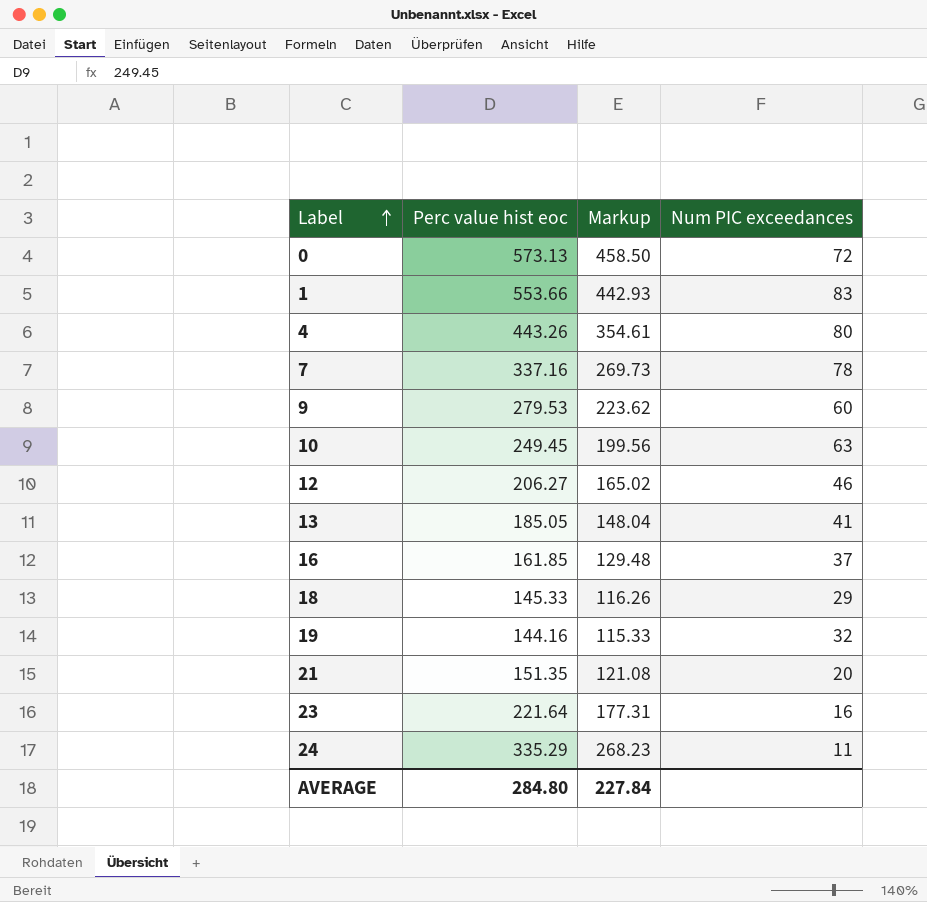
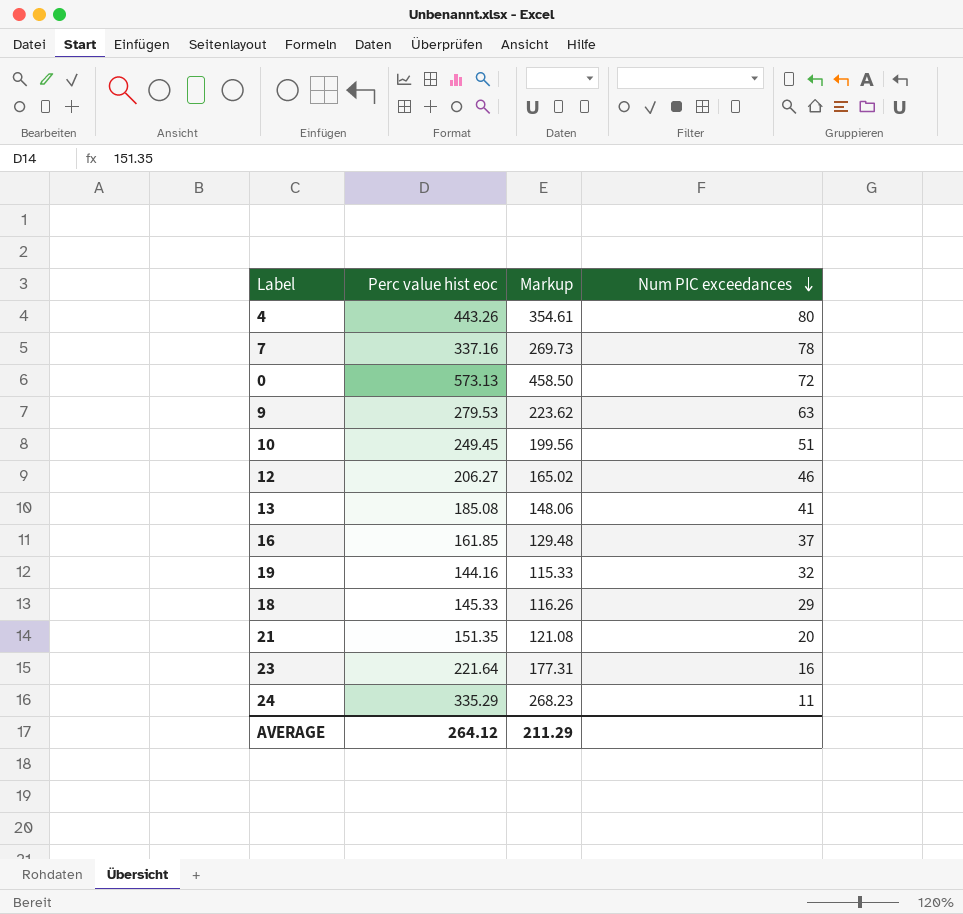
row order: Label ascending -> Num PIC exceedances descending
row 1: 553.66 | 442.93 | 83 -> none
9 | Num PIC exceedances: 60 -> 63
10 | Num PIC exceedances: 63 -> 51
13 | Perc value hist eoc: 185.05 -> 185.08
13 | Markup: 148.04 -> 148.06
AVERAGE | Perc value hist eoc: 284.80 -> 264.12
AVERAGE | Markup: 227.84 -> 211.29

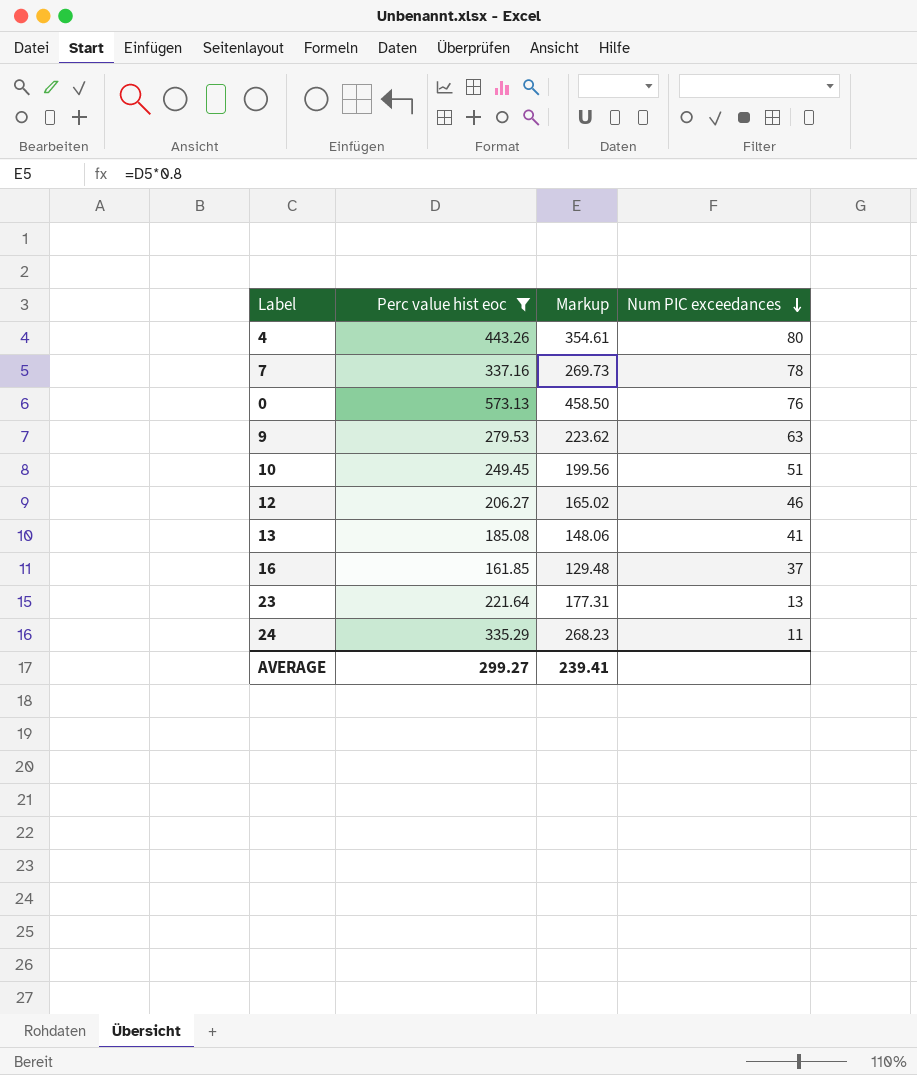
filter: none -> Perc value hist eoc >= 161.85
0 | Num PIC exceedances: 72 -> 76
23 | Num PIC exceedances: 16 -> 13
AVERAGE | Perc value hist eoc: 264.12 -> 299.27
AVERAGE | Markup: 211.29 -> 239.41

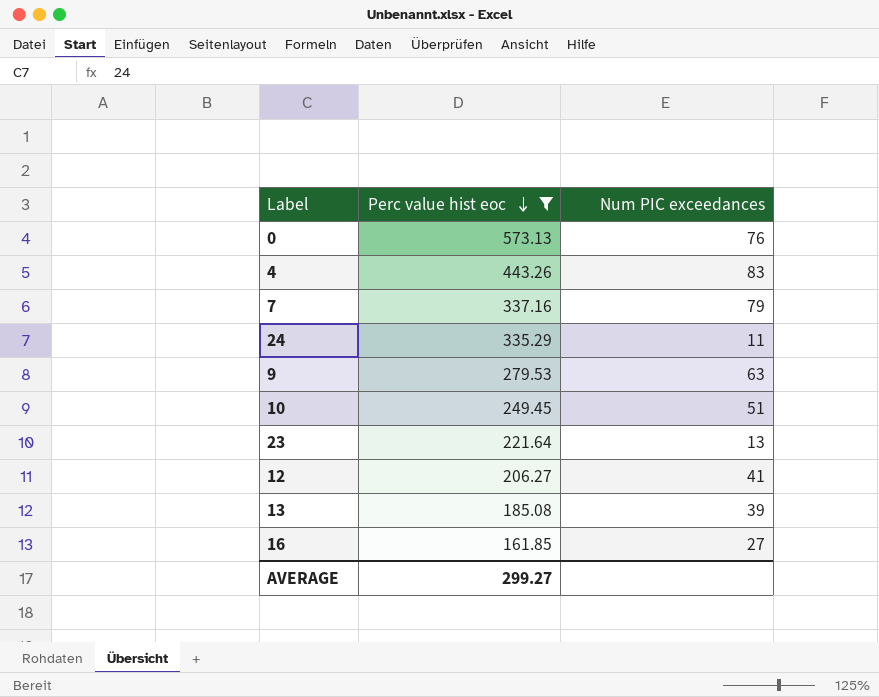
row order: Num PIC exceedances descending -> Perc value hist eoc descending
column Markup | formula: [Perc value hist eoc] * 0.8 -> none
4 | Num PIC exceedances: 80 -> 83
7 | Num PIC exceedances: 78 -> 79
12 | Num PIC exceedances: 46 -> 41
13 | Num PIC exceedances: 41 -> 39
16 | Num PIC exceedances: 37 -> 27

